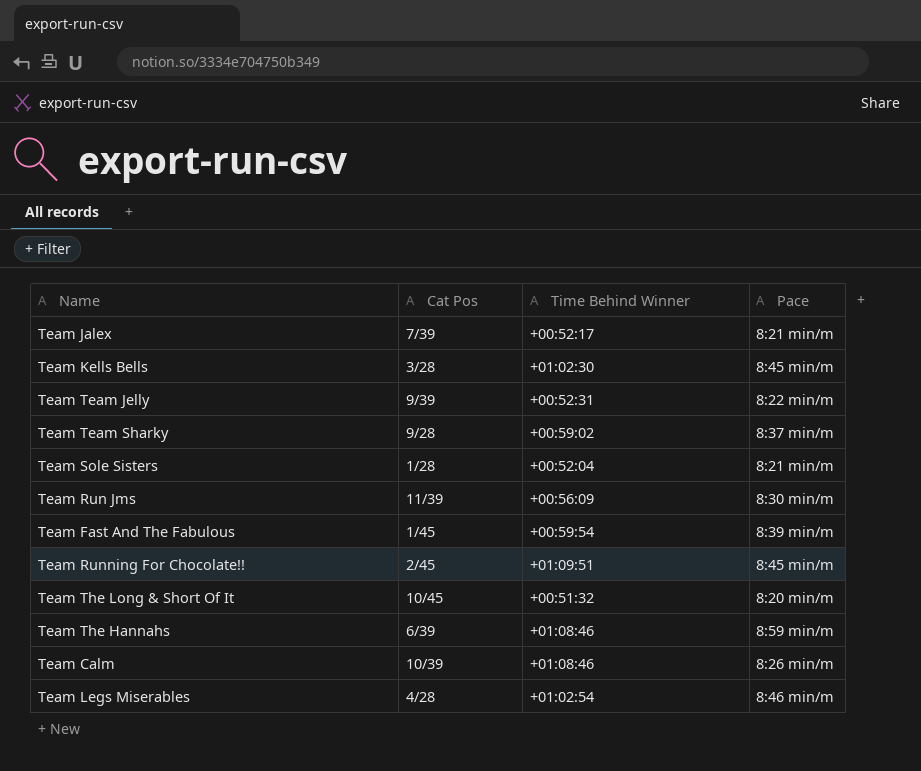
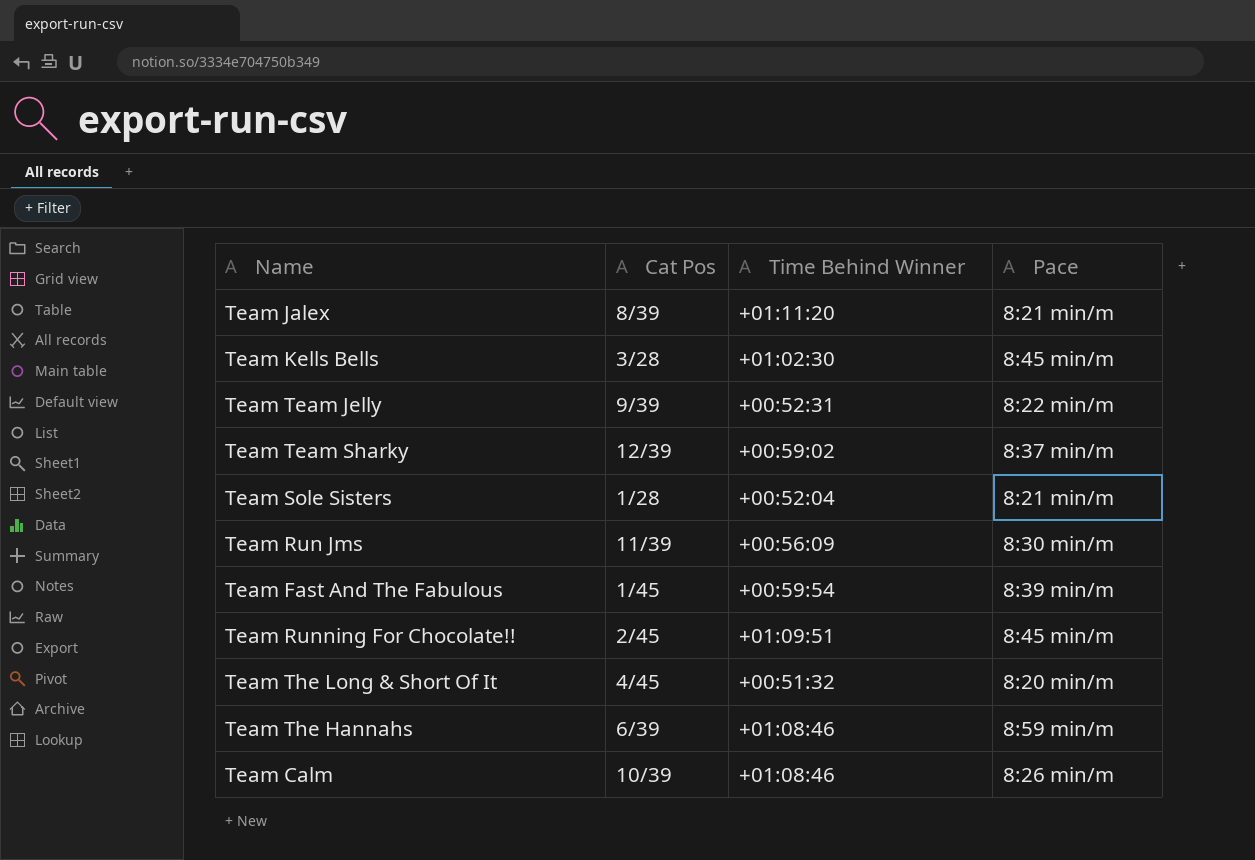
row Team Legs Miserables: 4/28 | +01:02:54 | 8:46 min/m -> none
Team Jalex | Cat Pos: 7/39 -> 8/39
Team Jalex | Time Behind Winner: +00:52:17 -> +01:11:20
Team Team Sharky | Cat Pos: 9/28 -> 12/39
Team The Long & Short Of It | Cat Pos: 10/45 -> 4/45

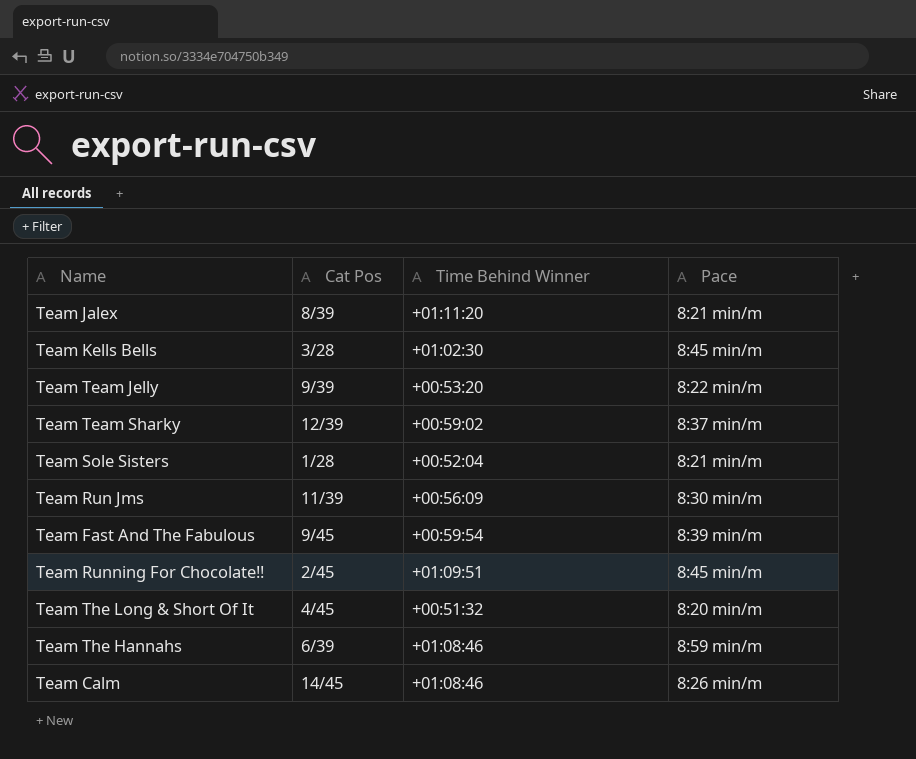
Team Team Jelly | Time Behind Winner: +00:52:31 -> +00:53:20
Team Fast And The Fabulous | Cat Pos: 1/45 -> 9/45
Team Calm | Cat Pos: 10/39 -> 14/45

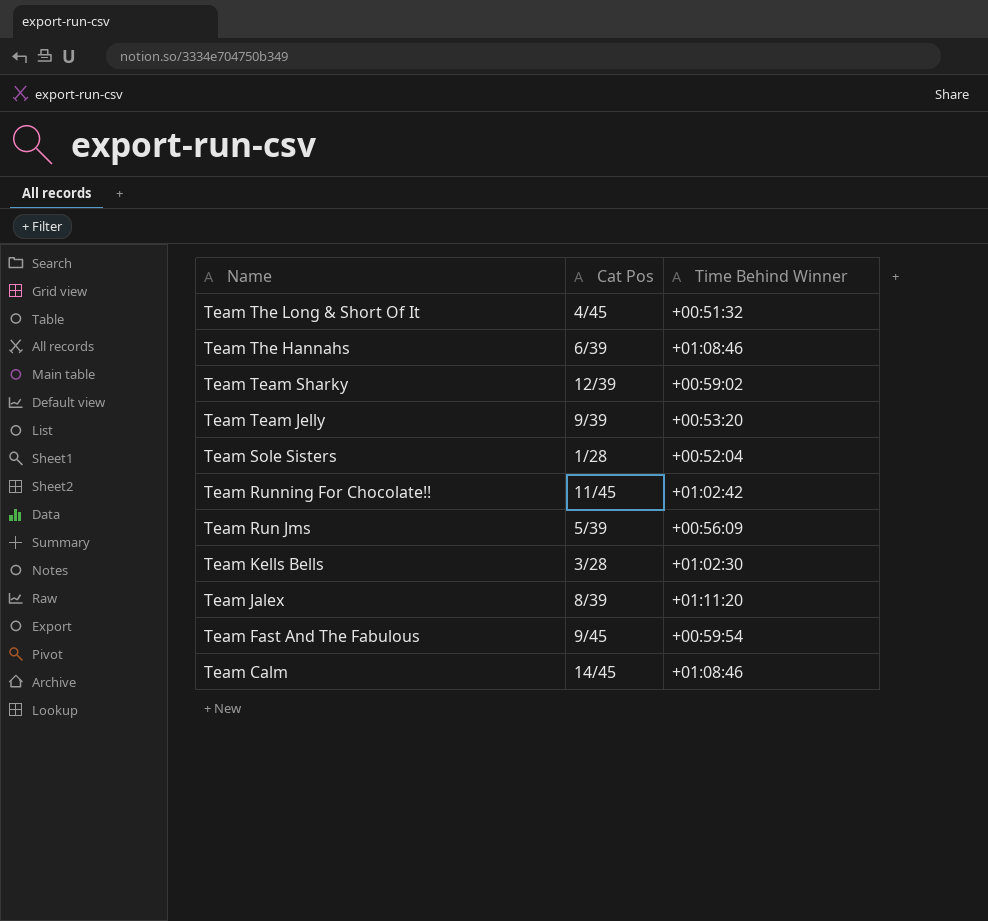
row order: none -> Name descending
column Pace | position: 4 -> none
Team Running For Chocolate!! | Cat Pos: 2/45 -> 11/45
Team Running For Chocolate!! | Time Behind Winner: +01:09:51 -> +01:02:42
Team Run Jms | Cat Pos: 11/39 -> 5/39

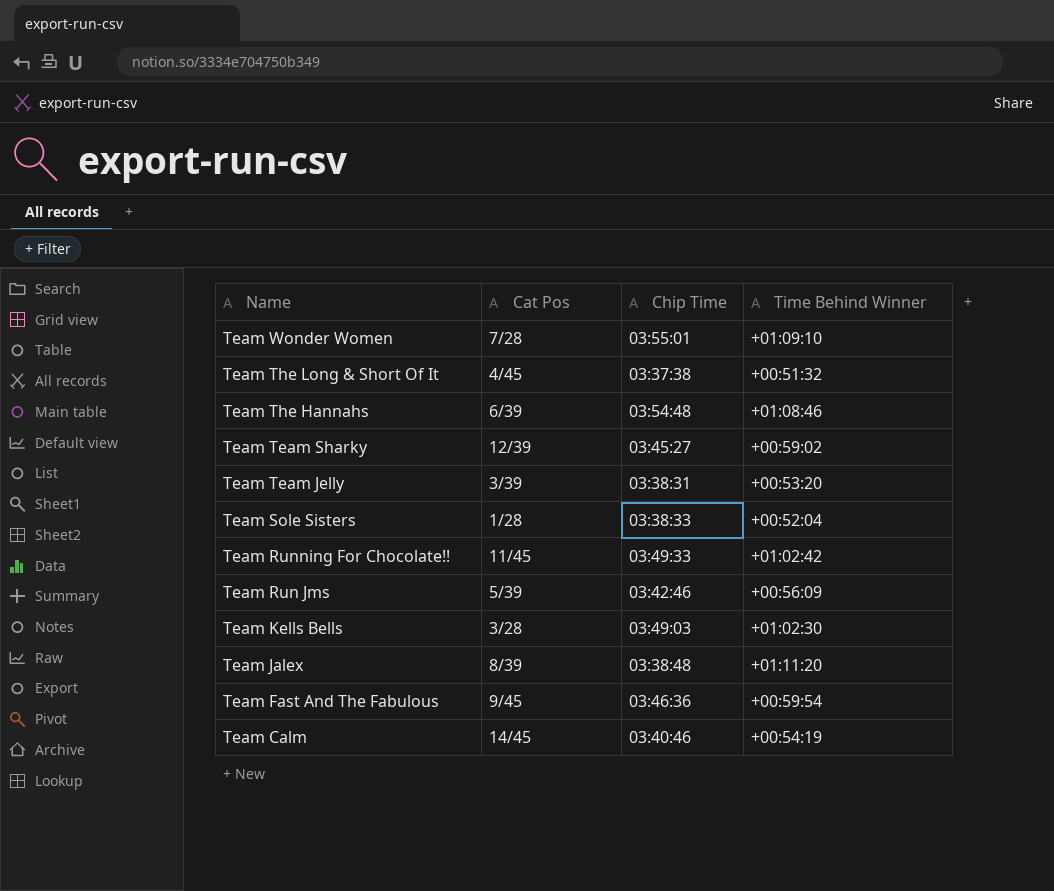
column Chip Time | position: none -> 3
row Team Wonder Women: none -> 7/28 | 03:55:01 | +01:09:10
Team Team Jelly | Cat Pos: 9/39 -> 3/39
Team Calm | Time Behind Winner: +01:08:46 -> +00:54:19

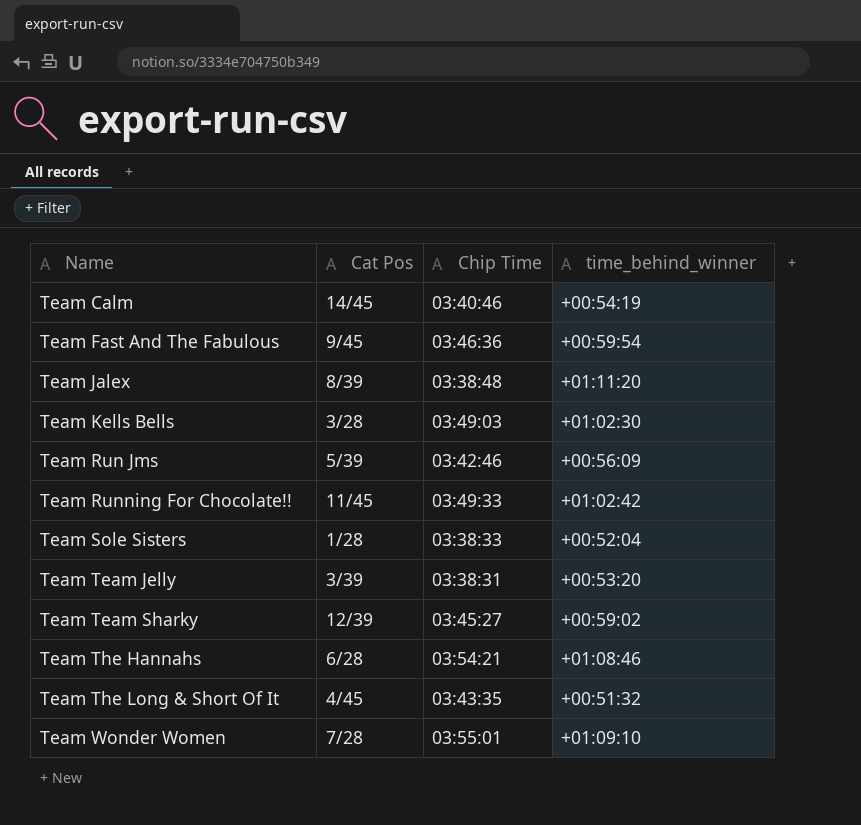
row order: Name descending -> Name ascending
column name: Time Behind Winner -> time_behind_winner
Team The Hannahs | Cat Pos: 6/39 -> 6/28
Team The Hannahs | Chip Time: 03:54:48 -> 03:54:21
Team The Long & Short Of It | Chip Time: 03:37:38 -> 03:43:35

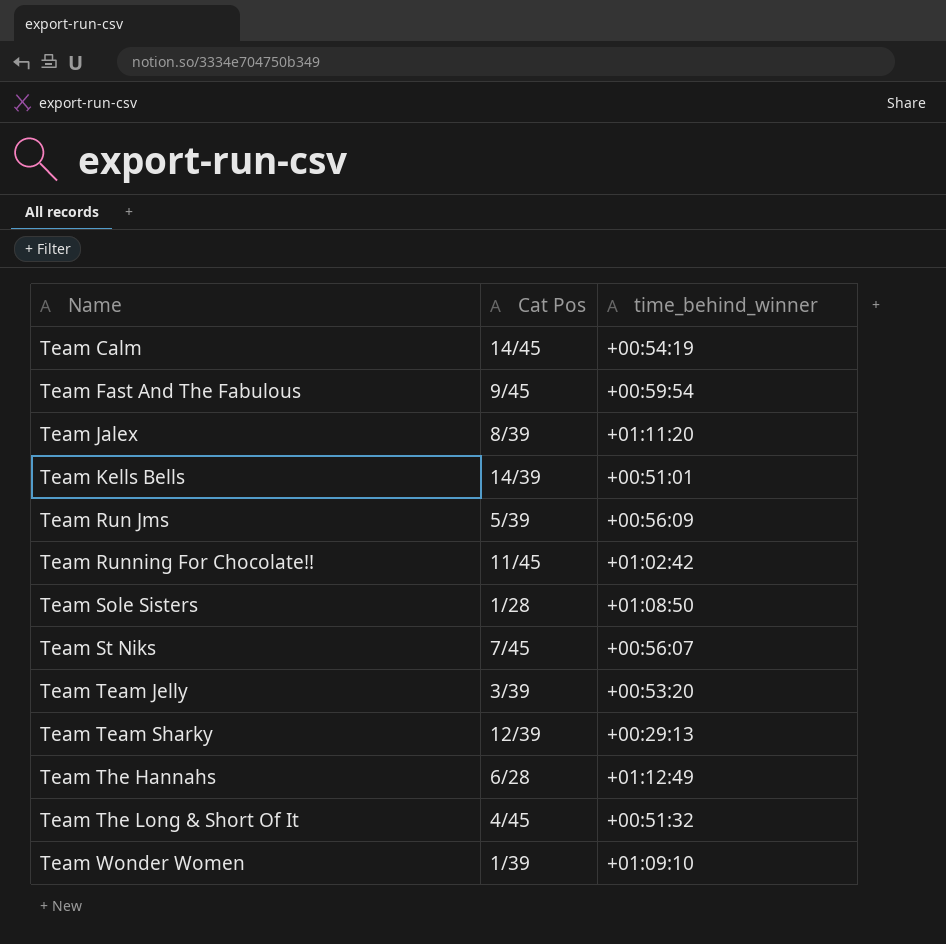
column Chip Time | position: 3 -> none
Team Kells Bells | Cat Pos: 3/28 -> 14/39
Team Kells Bells | time_behind_winner: +01:02:30 -> +00:51:01
Team Sole Sisters | time_behind_winner: +00:52:04 -> +01:08:50
row Team St Niks: none -> 7/45 | +00:56:07
Team Team Sharky | time_behind_winner: +00:59:02 -> +00:29:13
Team The Hannahs | time_behind_winner: +01:08:46 -> +01:12:49
Team Wonder Women | Cat Pos: 7/28 -> 1/39

